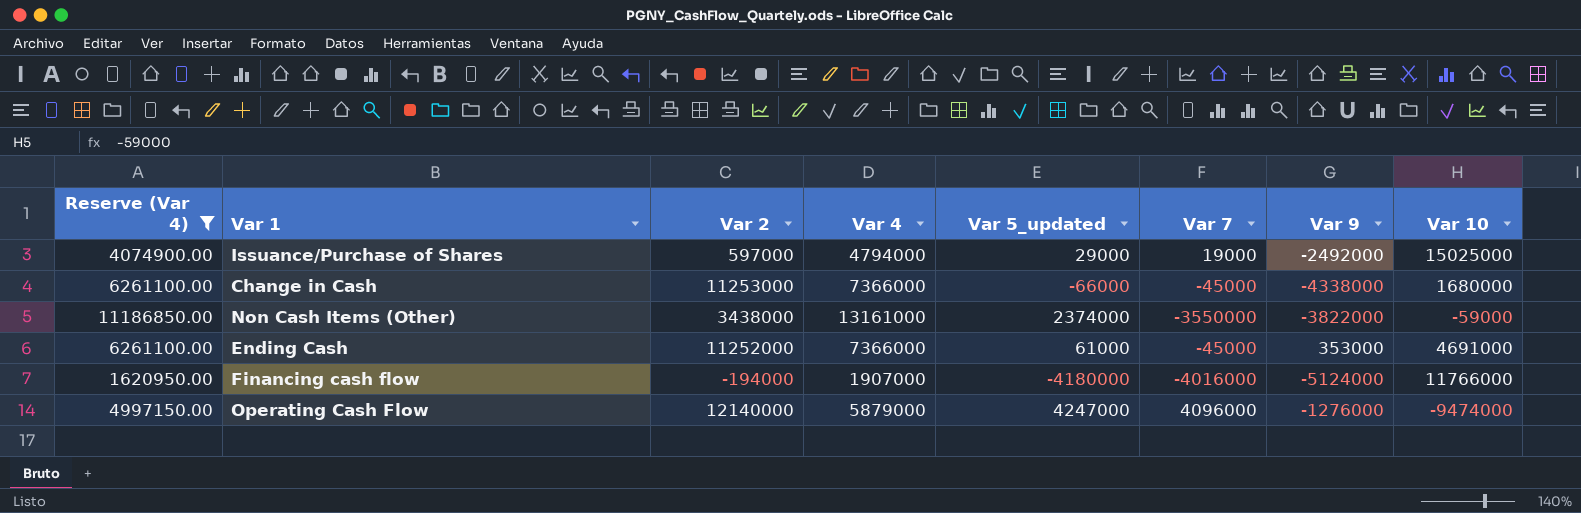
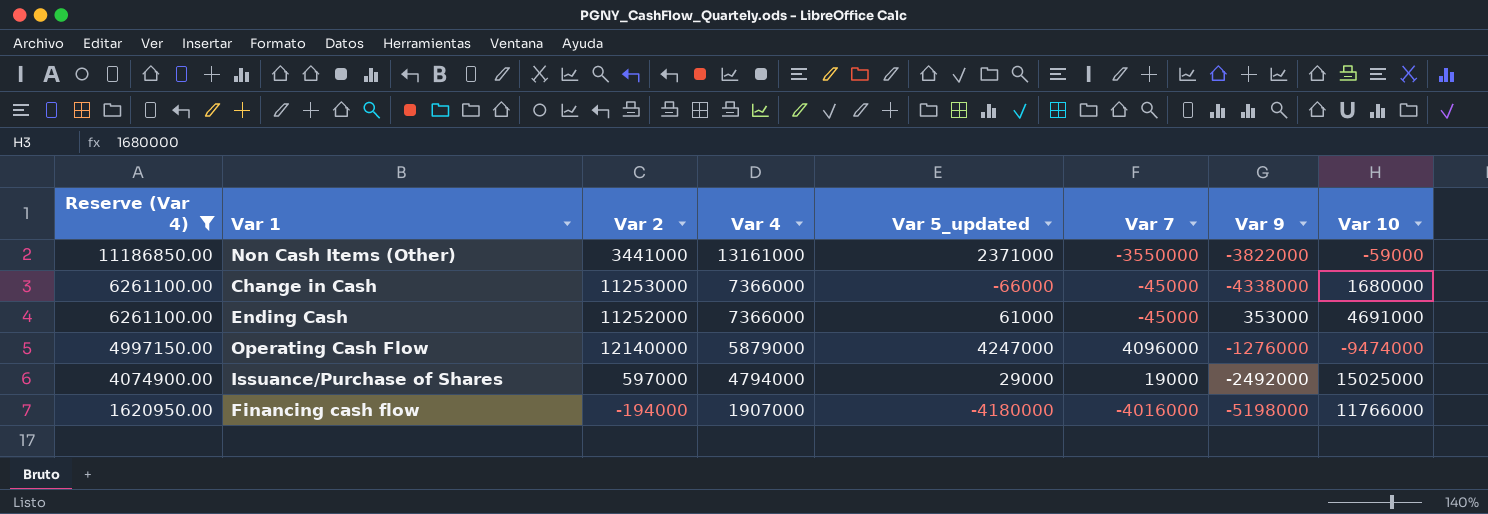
row order: none -> Reserve (Var 4) descending
Non Cash Items (Other) | Var 2: 3438000 -> 3441000
Non Cash Items (Other) | Var 5_updated: 2374000 -> 2371000
Financing cash flow | Var 9: -5124000 -> -5198000

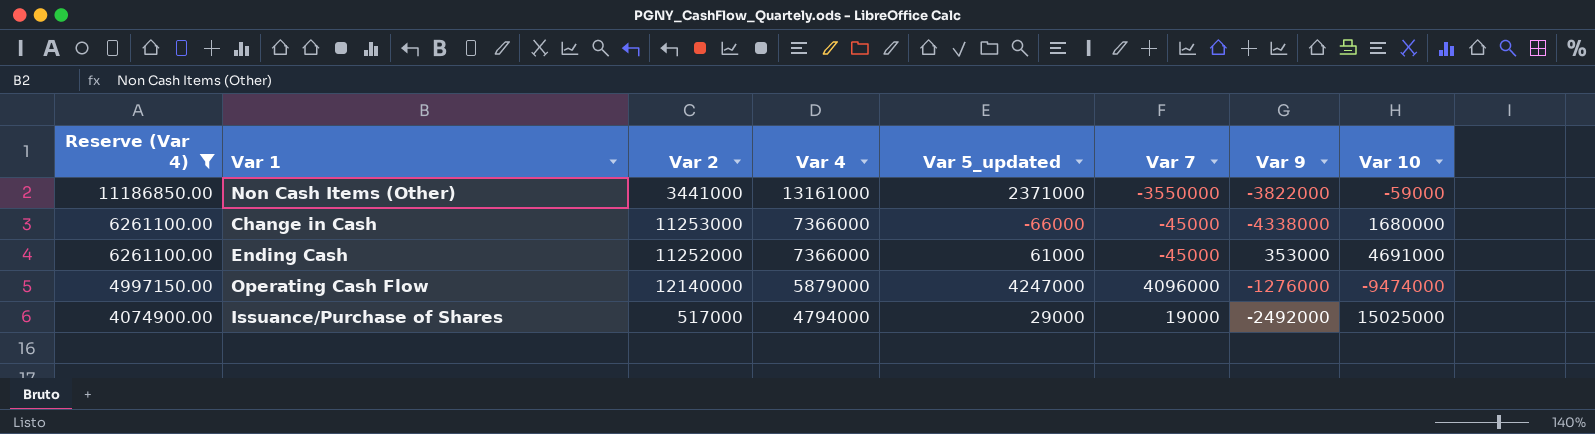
row Financing cash flow: 1620950.00 | -194000 | 1907000 | -4180000 | -4016000 | -5198000 | 11766000 -> none
Issuance/Purchase of Shares | Var 2: 597000 -> 517000

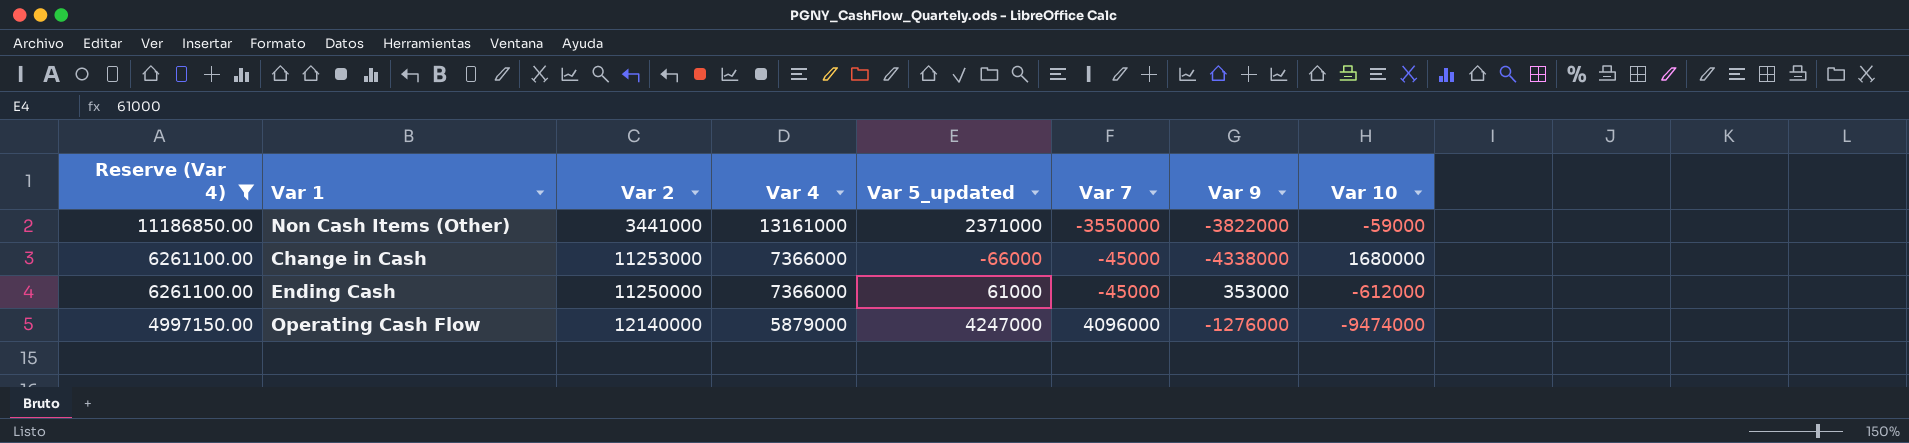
row Issuance/Purchase of Shares: 4074900.00 | 517000 | 4794000 | 29000 | 19000 | -2492000 | 15025000 -> none
Ending Cash | Var 2: 11252000 -> 11250000
Ending Cash | Var 10: 4691000 -> -612000

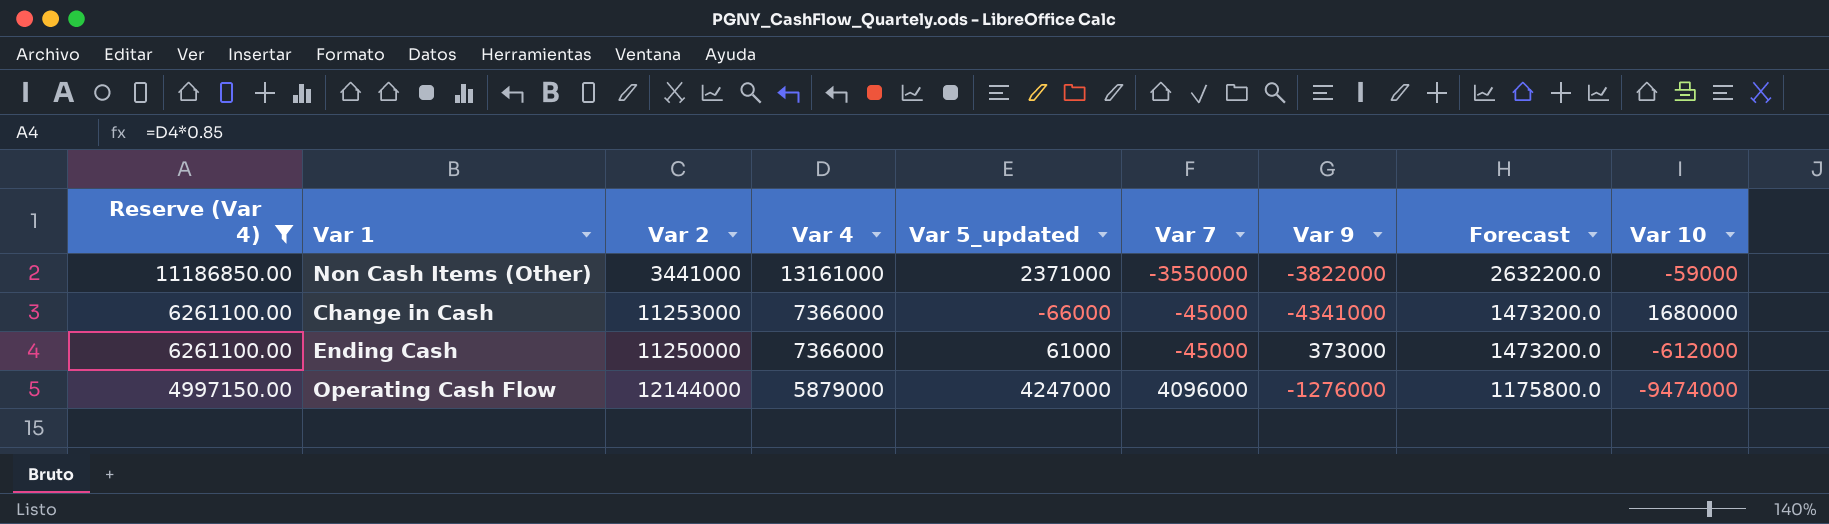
column Forecast | formula: none -> [Var 4] * 0.2
Change in Cash | Var 9: -4338000 -> -4341000
Ending Cash | Var 9: 353000 -> 373000
Operating Cash Flow | Var 2: 12140000 -> 12144000

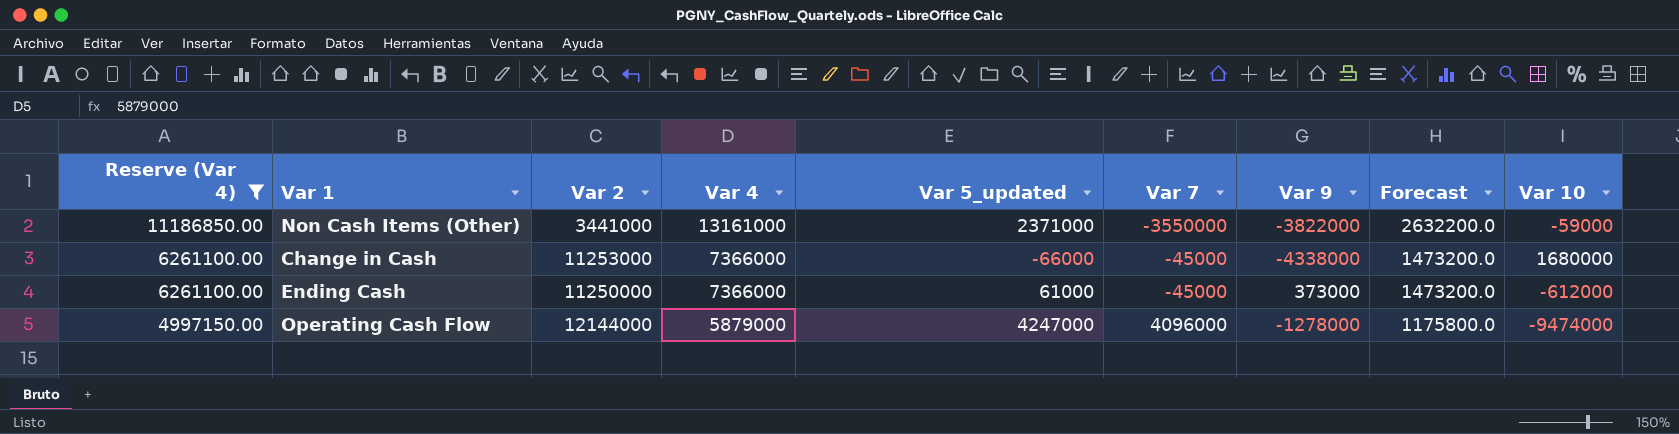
Change in Cash | Var 9: -4341000 -> -4338000
Operating Cash Flow | Var 9: -1276000 -> -1278000

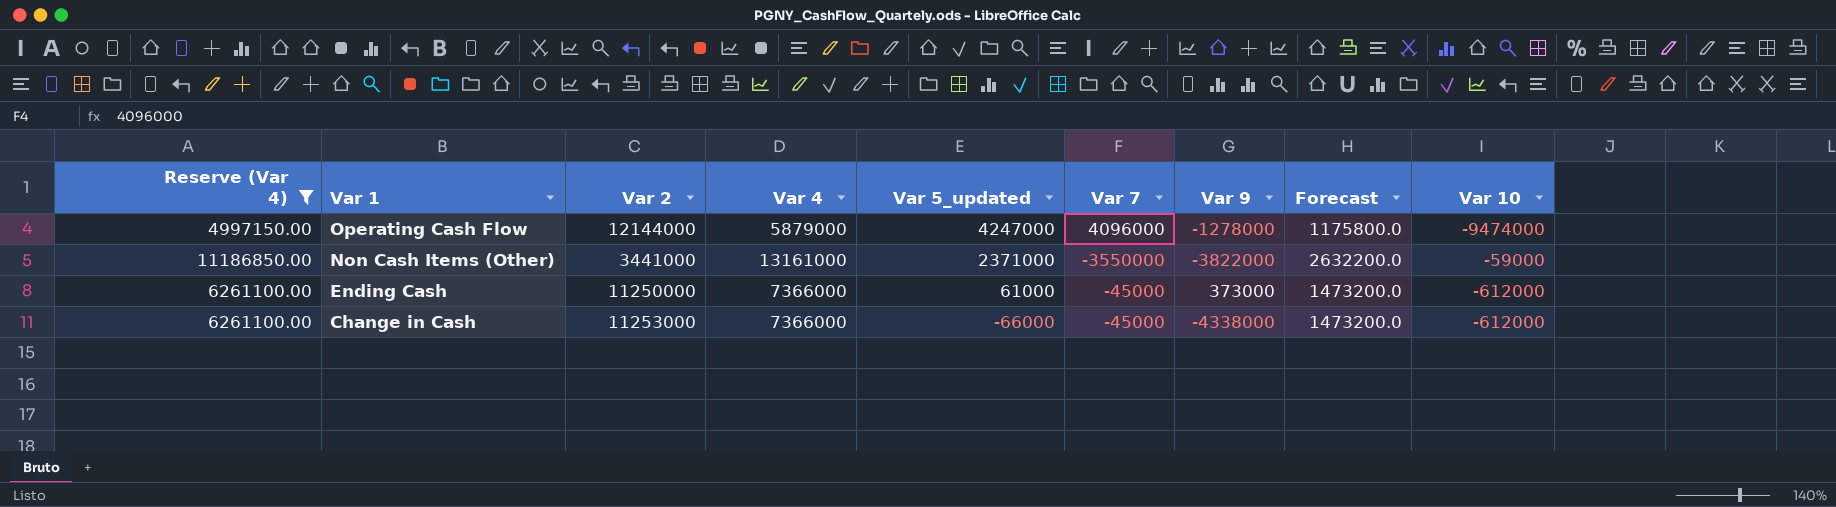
row order: Reserve (Var 4) descending -> Var 1 descending
Change in Cash | Var 10: 1680000 -> -612000

